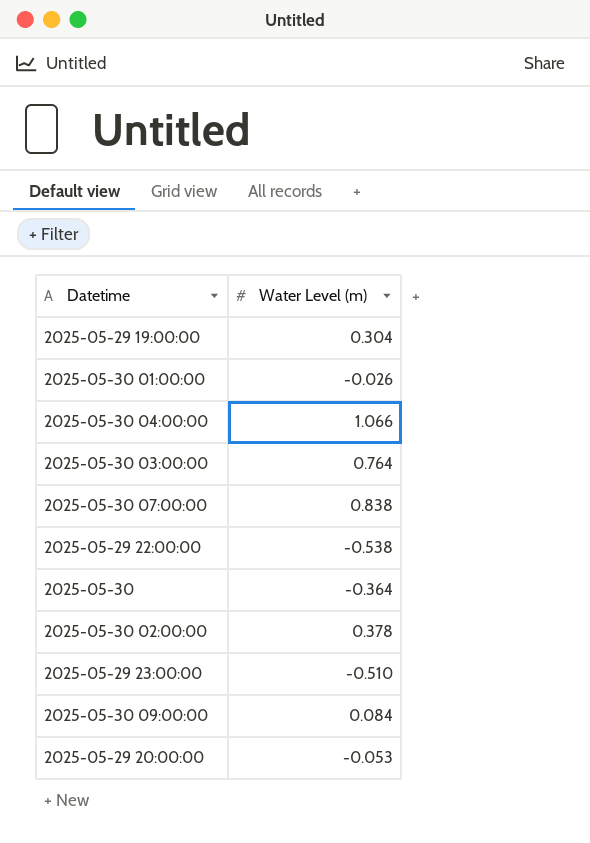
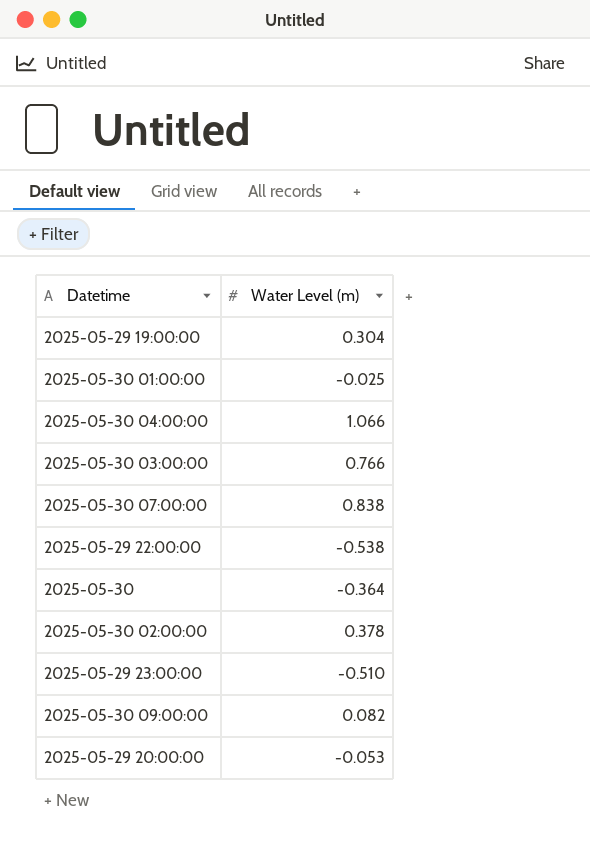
2025-05-30 01:00:00 | Water Level (m): -0.026 -> -0.025
2025-05-30 03:00:00 | Water Level (m): 0.764 -> 0.766
2025-05-30 09:00:00 | Water Level (m): 0.084 -> 0.082

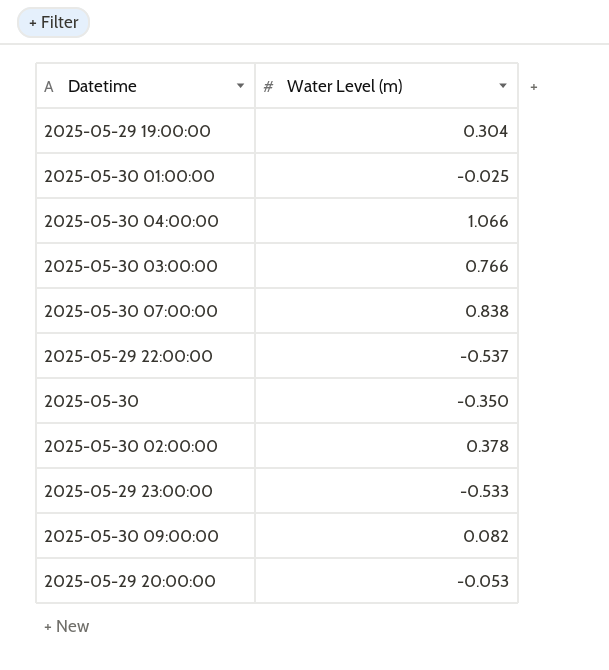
2025-05-29 22:00:00 | Water Level (m): -0.538 -> -0.537
2025-05-30 | Water Level (m): -0.364 -> -0.350
2025-05-29 23:00:00 | Water Level (m): -0.510 -> -0.533

